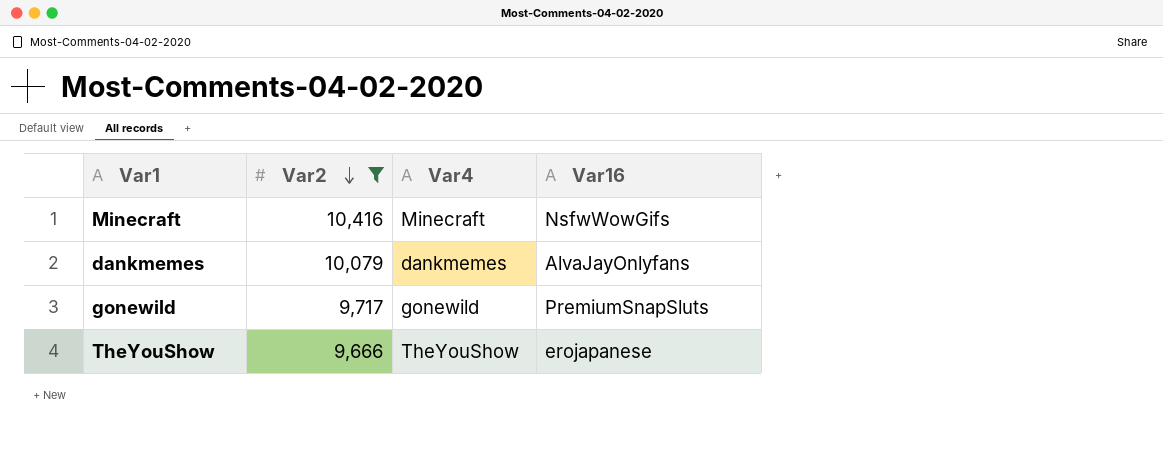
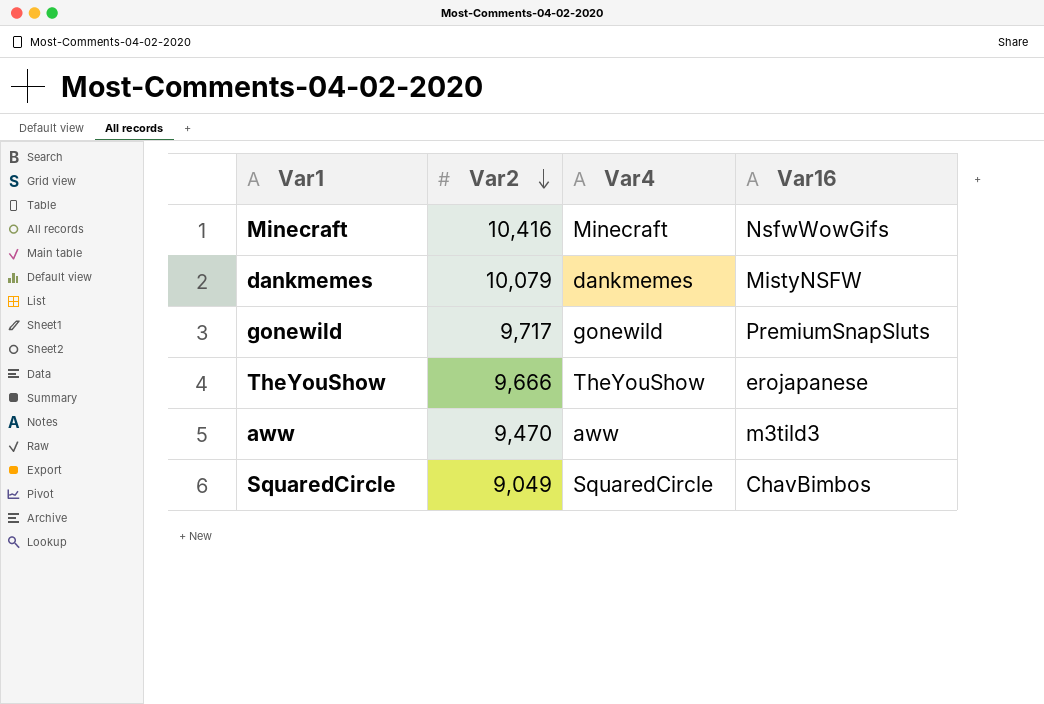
filter: Var2 >= 9,666 -> none
dankmemes | Var16: AlvaJayOnlyfans -> MistyNSFW

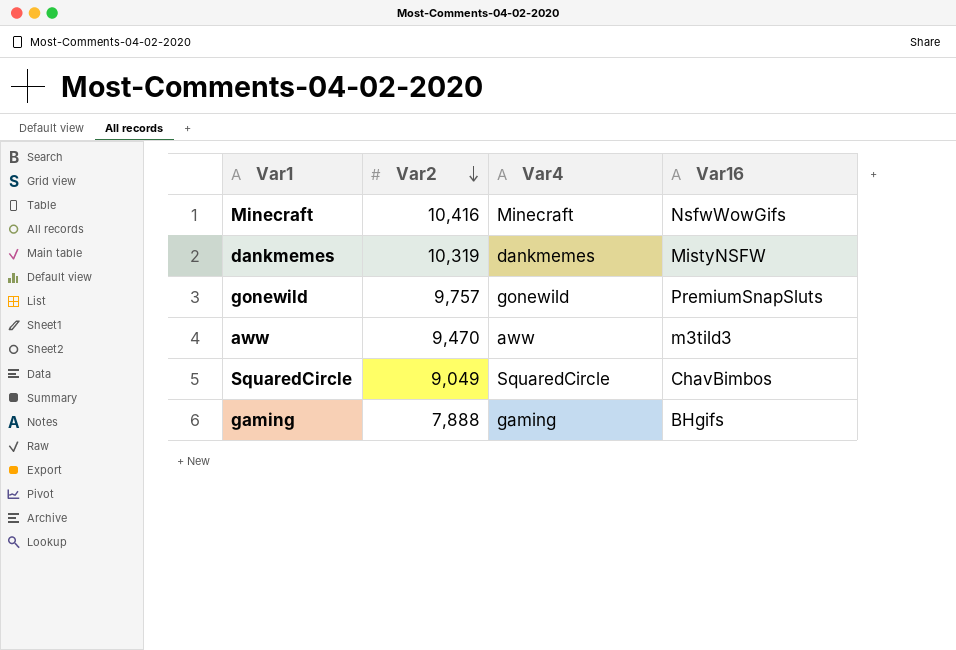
row TheYouShow: 9,666 | TheYouShow | erojapanese -> none
dankmemes | Var2: 10,079 -> 10,319
gonewild | Var2: 9,717 -> 9,757
row gaming: none -> 7,888 | gaming | BHgifs

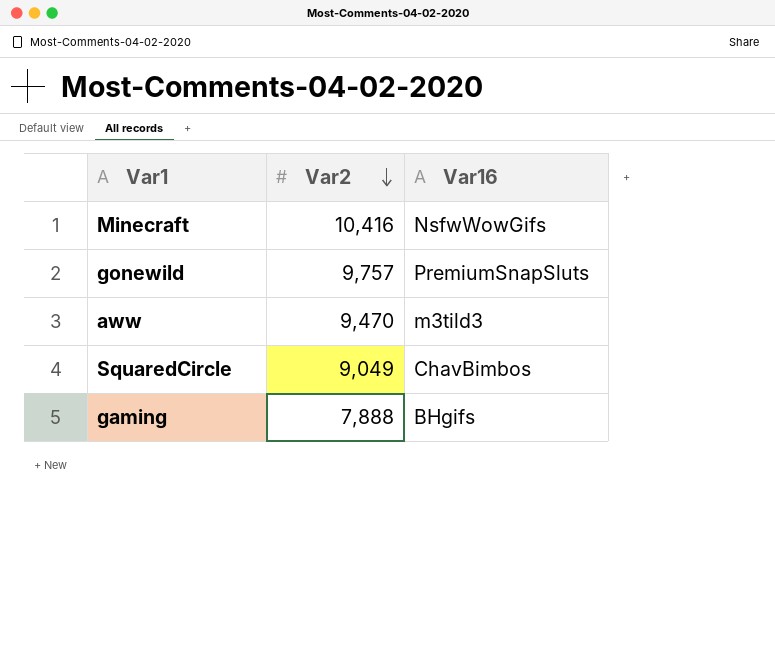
column Var4 | position: 3 -> none
row dankmemes: 10,319 | dankmemes | MistyNSFW -> none

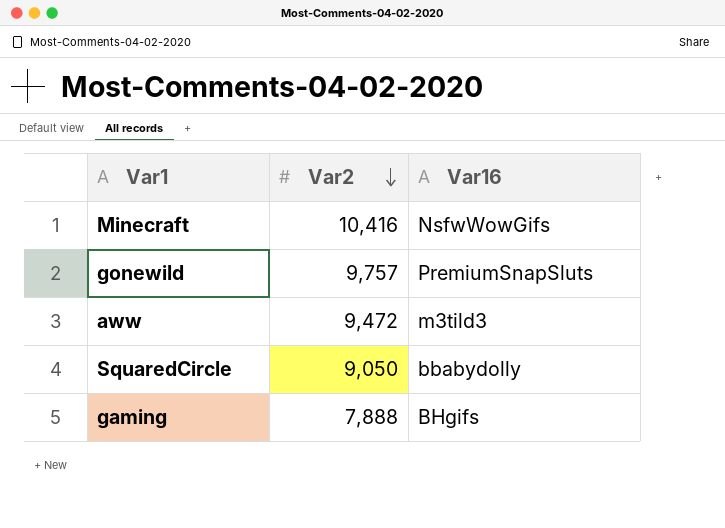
aww | Var2: 9,470 -> 9,472
SquaredCircle | Var2: 9,049 -> 9,050
SquaredCircle | Var16: ChavBimbos -> bbabydolly

